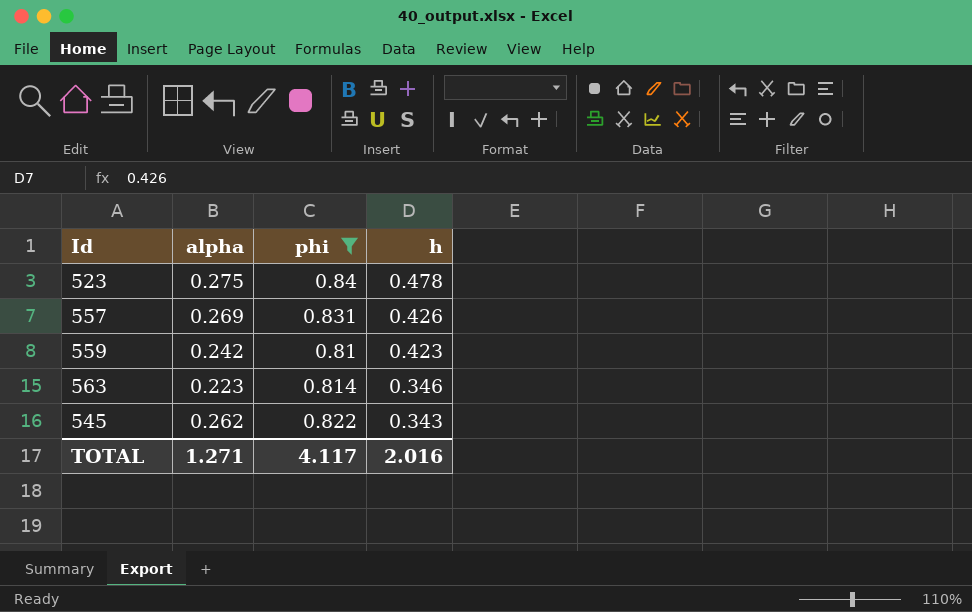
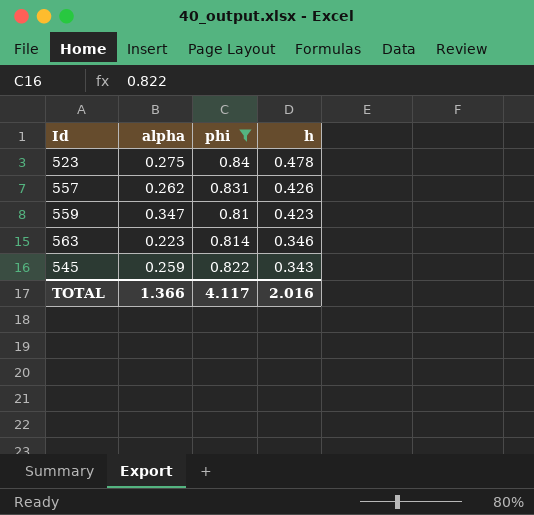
557 | alpha: 0.269 -> 0.262
559 | alpha: 0.242 -> 0.347
545 | alpha: 0.262 -> 0.259
TOTAL | alpha: 1.271 -> 1.366

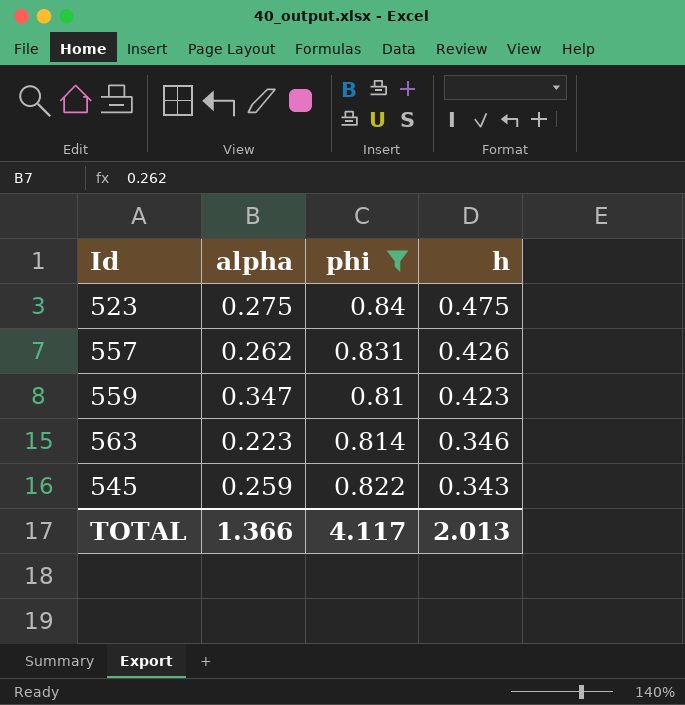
523 | h: 0.478 -> 0.475
TOTAL | h: 2.016 -> 2.013

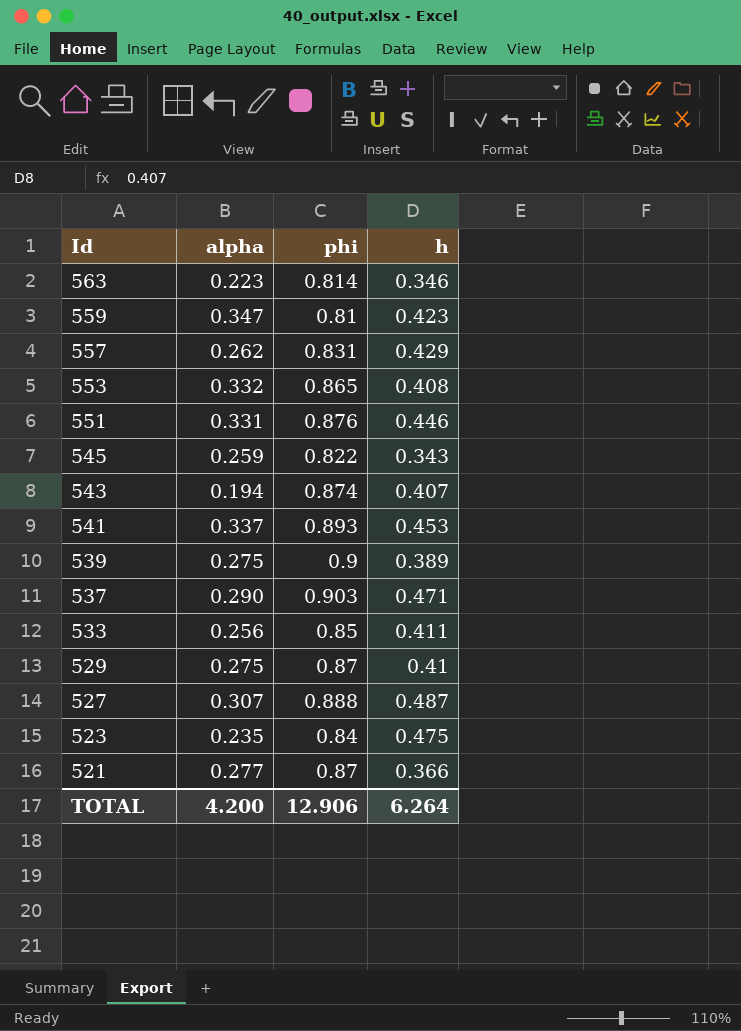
filter: phi <= 0.84 -> none
row order: h descending -> Id descending
557 | h: 0.426 -> 0.429
523 | alpha: 0.275 -> 0.235
TOTAL | alpha: 1.366 -> 4.200
TOTAL | phi: 4.117 -> 12.906
TOTAL | h: 2.013 -> 6.264

